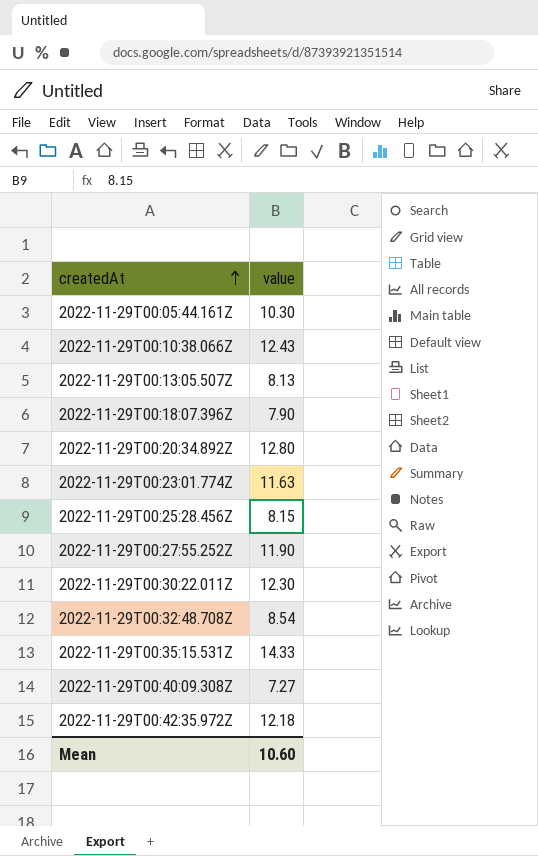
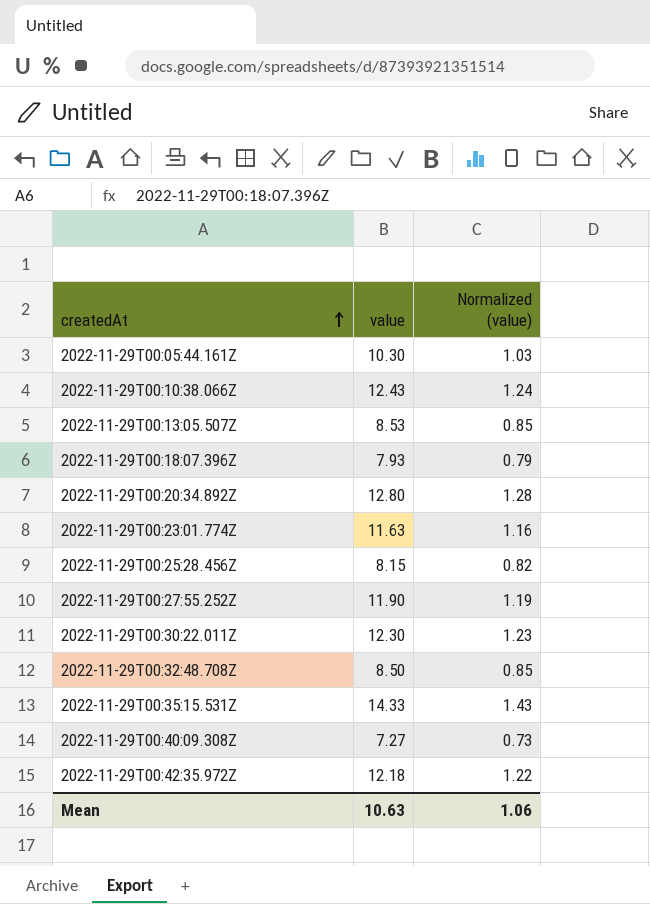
column Normalized (value) | formula: none -> [value] * 0.1
2022-11-29T00:13:05.507Z | value: 8.13 -> 8.53
2022-11-29T00:18:07.396Z | value: 7.90 -> 7.93
2022-11-29T00:32:48.708Z | value: 8.54 -> 8.50
Mean | value: 10.60 -> 10.63

